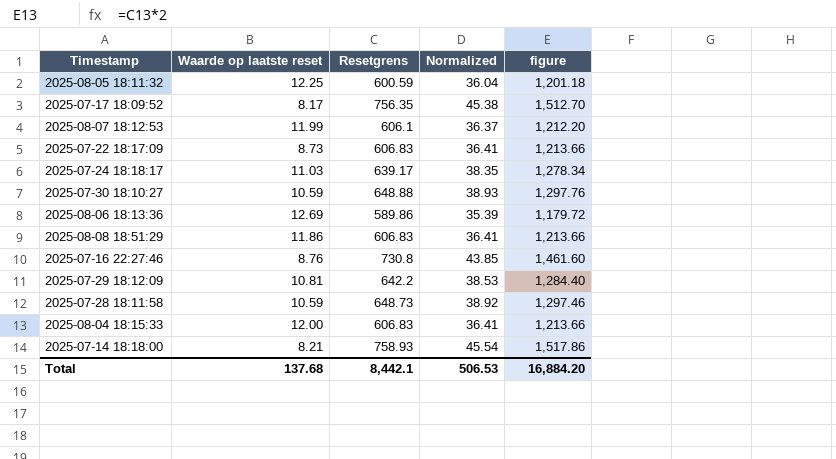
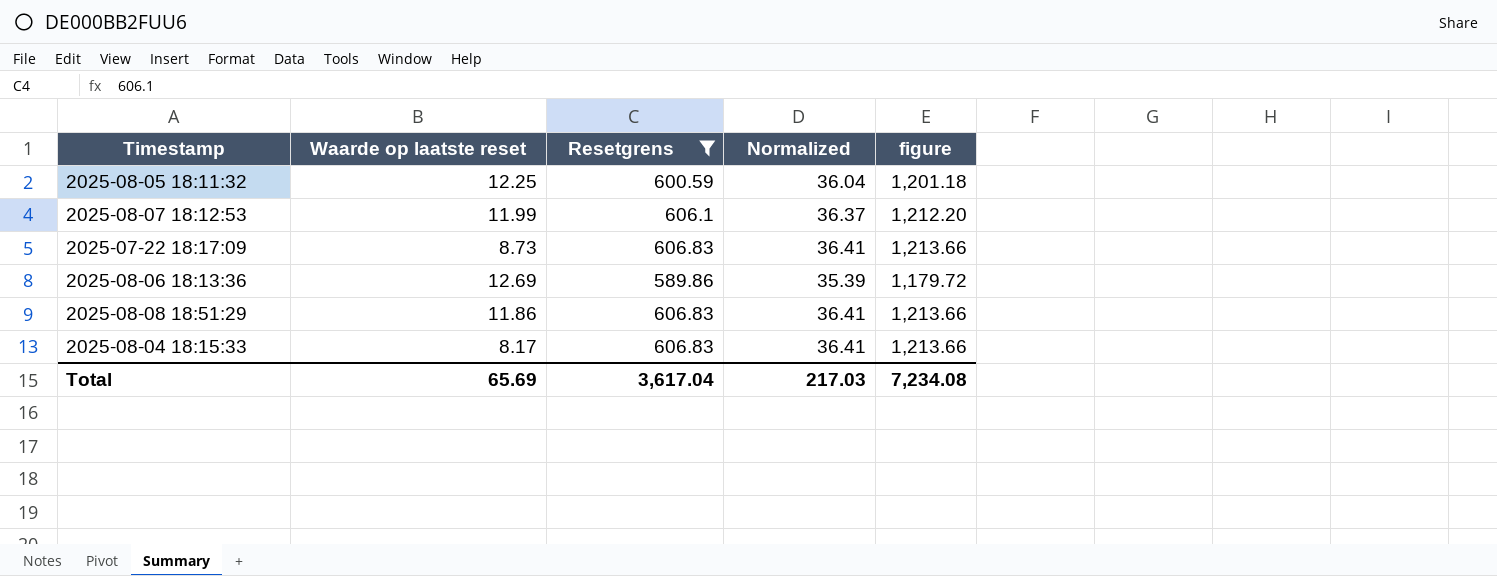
filter: none -> Resetgrens <= 606.83
2025-08-04 18:15:33 | Waarde op laatste reset: 12.00 -> 8.17
Total | Waarde op laatste reset: 137.68 -> 65.69
Total | Resetgrens: 8,442.1 -> 3,617.04
Total | Normalized: 506.53 -> 217.03
Total | figure: 16,884.20 -> 7,234.08

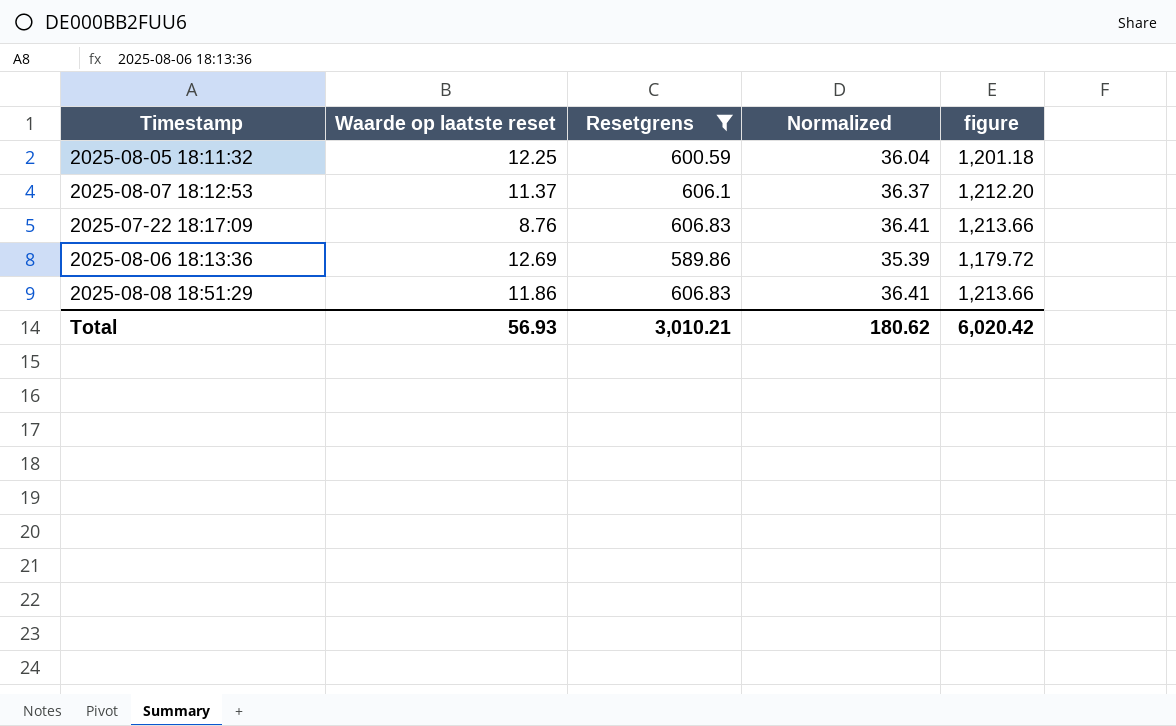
row 2025-08-04 18:15:33: 8.17 | 606.83 | 36.41 | 1,213.66 -> none
2025-08-07 18:12:53 | Waarde op laatste reset: 11.99 -> 11.37
2025-07-22 18:17:09 | Waarde op laatste reset: 8.73 -> 8.76
Total | Waarde op laatste reset: 65.69 -> 56.93
Total | Resetgrens: 3,617.04 -> 3,010.21
Total | Normalized: 217.03 -> 180.62
Total | figure: 7,234.08 -> 6,020.42

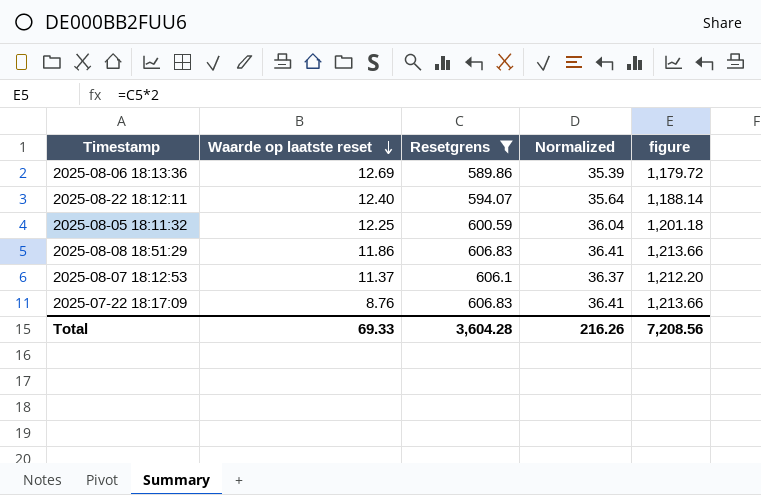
row order: none -> Waarde op laatste reset descending
row 2025-08-22 18:12:11: none -> 12.40 | 594.07 | 35.64 | 1,188.14
Total | Waarde op laatste reset: 56.93 -> 69.33
Total | Resetgrens: 3,010.21 -> 3,604.28
Total | Normalized: 180.62 -> 216.26
Total | figure: 6,020.42 -> 7,208.56

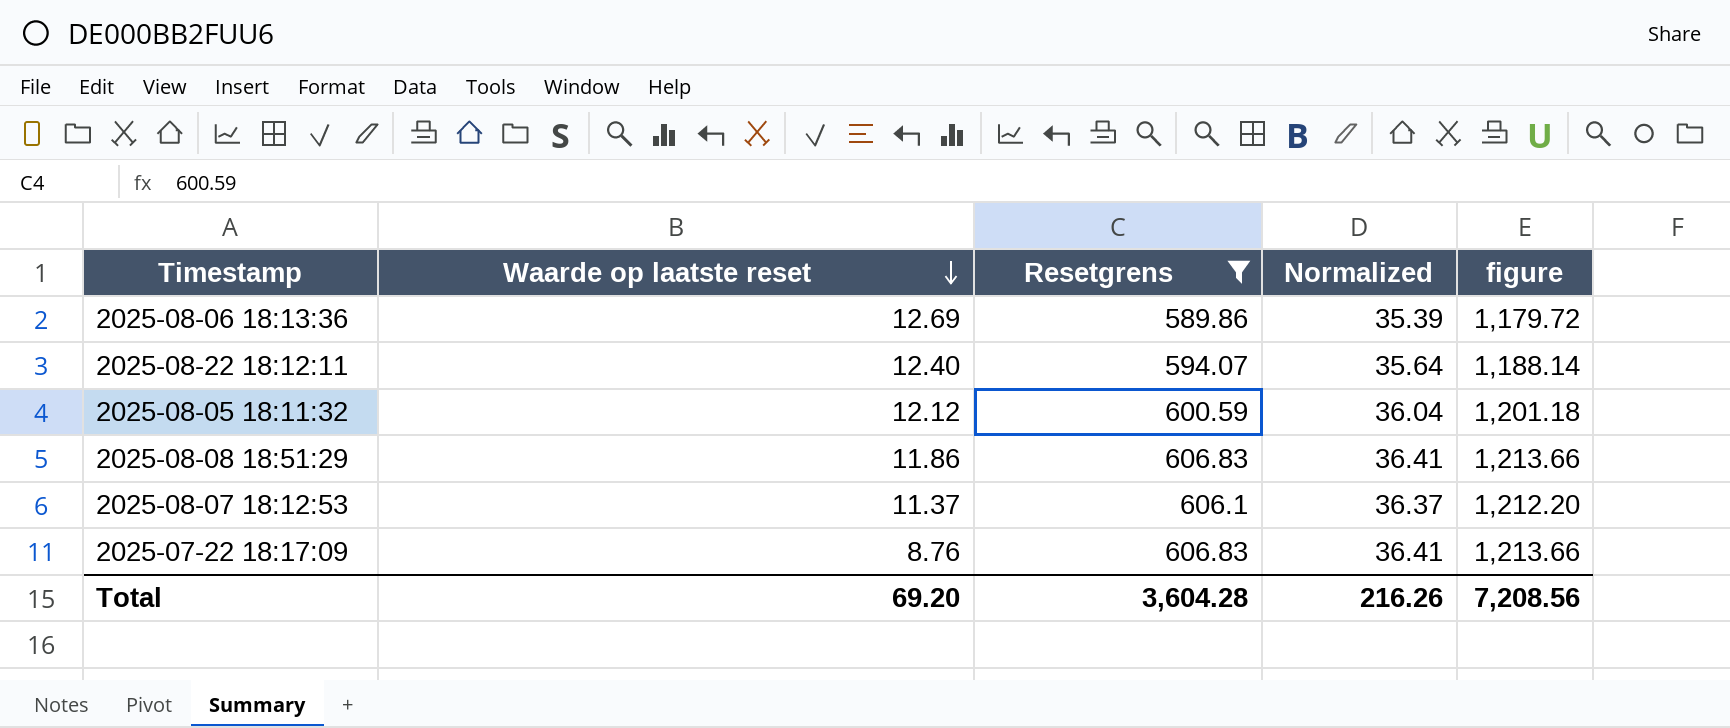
2025-08-05 18:11:32 | Waarde op laatste reset: 12.25 -> 12.12
Total | Waarde op laatste reset: 69.33 -> 69.20

